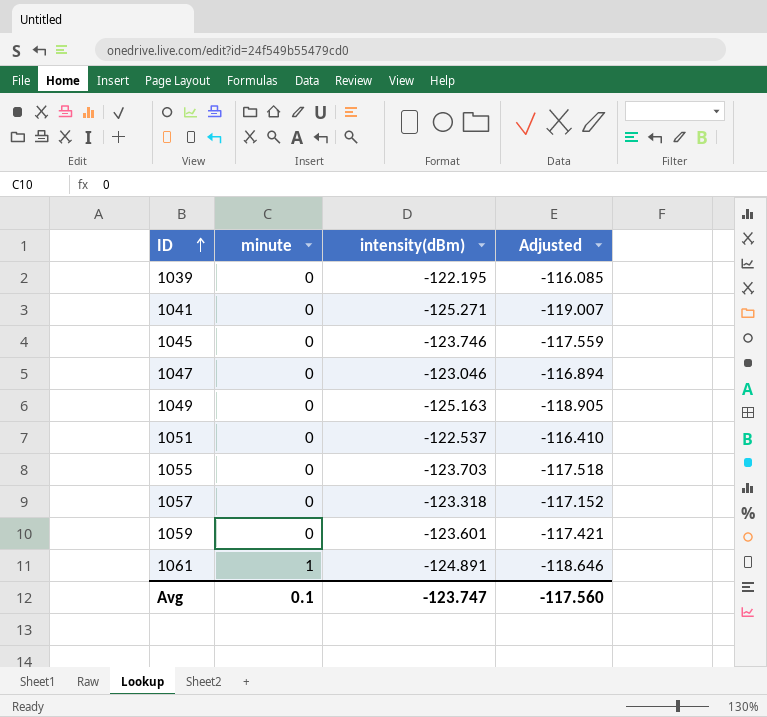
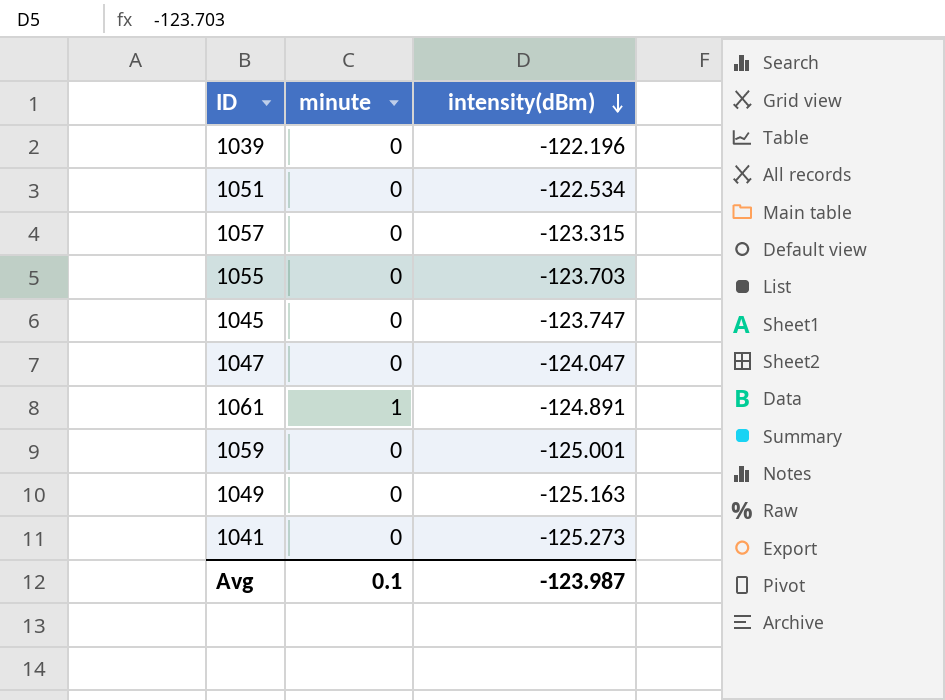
row order: ID ascending -> intensity(dBm) descending
column Adjusted | formula: [intensity(dBm)] * 0.95 -> none
1039 | intensity(dBm): -122.195 -> -122.196
1051 | intensity(dBm): -122.537 -> -122.534
1057 | intensity(dBm): -123.318 -> -123.315
1045 | intensity(dBm): -123.746 -> -123.747
1047 | intensity(dBm): -123.046 -> -124.047
1059 | intensity(dBm): -123.601 -> -125.001
1041 | intensity(dBm): -125.271 -> -125.273
Avg | intensity(dBm): -123.747 -> -123.987

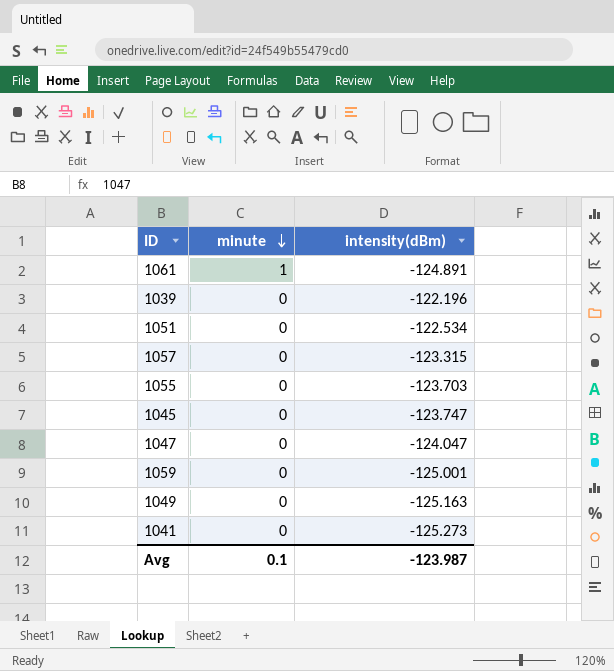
row order: intensity(dBm) descending -> minute descending

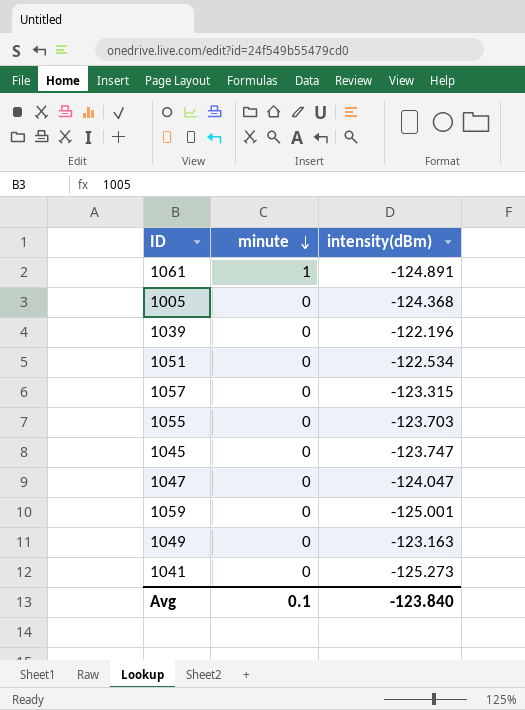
row 1005: none -> 0 | -124.368
1049 | intensity(dBm): -125.163 -> -123.163
Avg | intensity(dBm): -123.987 -> -123.840

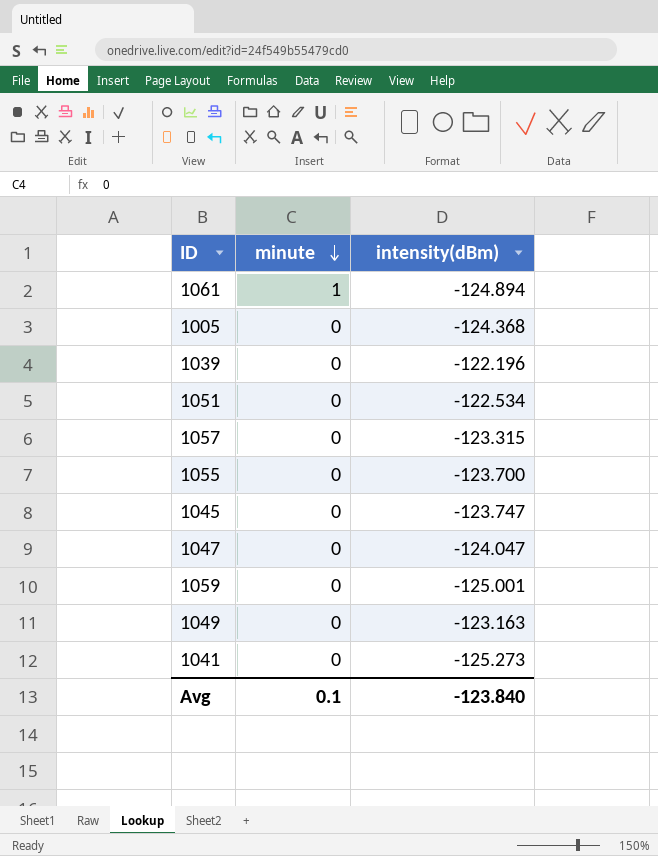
1061 | intensity(dBm): -124.891 -> -124.894
1055 | intensity(dBm): -123.703 -> -123.700

